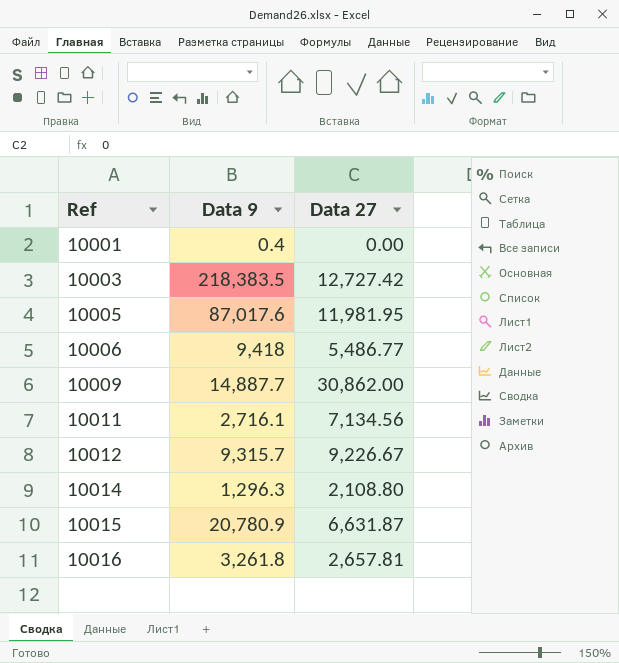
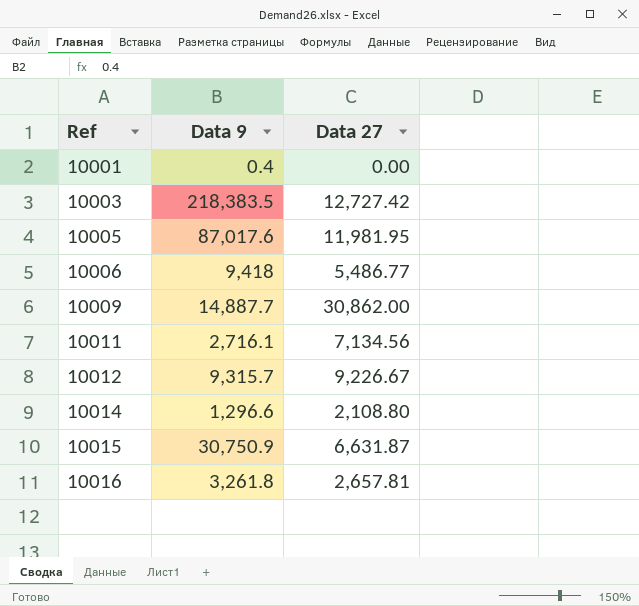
10014 | Data 9: 1,296.3 -> 1,296.6
10015 | Data 9: 20,780.9 -> 30,750.9

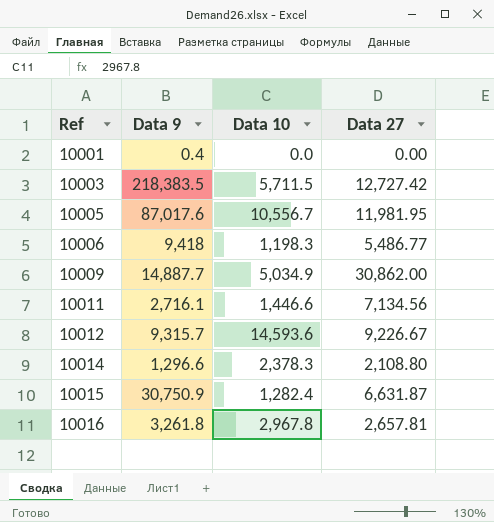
column Data 10 | position: none -> 3

